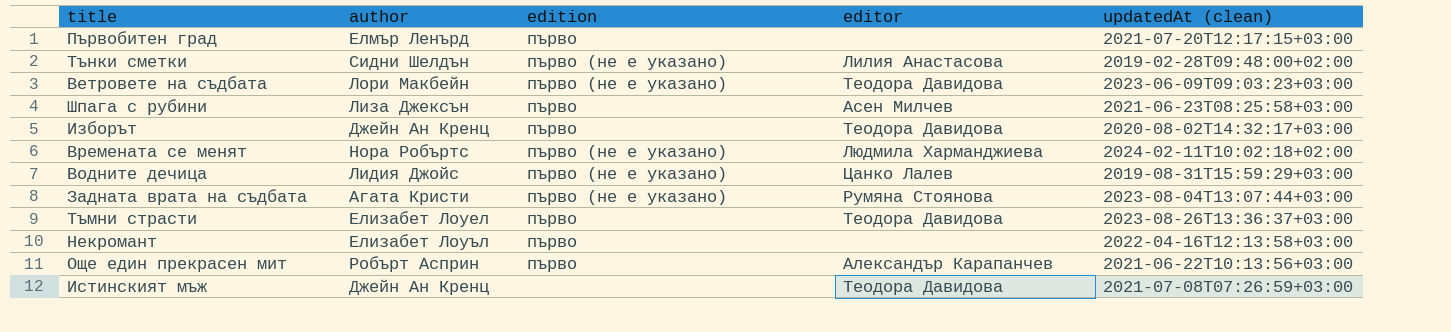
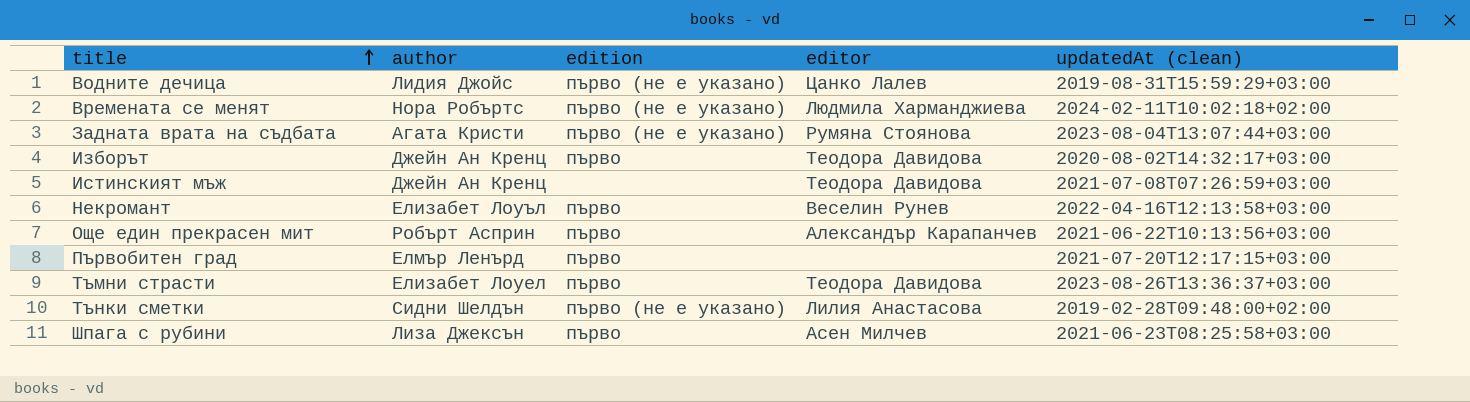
row order: none -> title ascending
row Ветровете на съдбата: Лори Макбейн | първо (не е указано) | Теодора Давидова | 2023-06-09T09:03:23+03:00 -> none
Некромант | editor: none -> Веселин Рунев

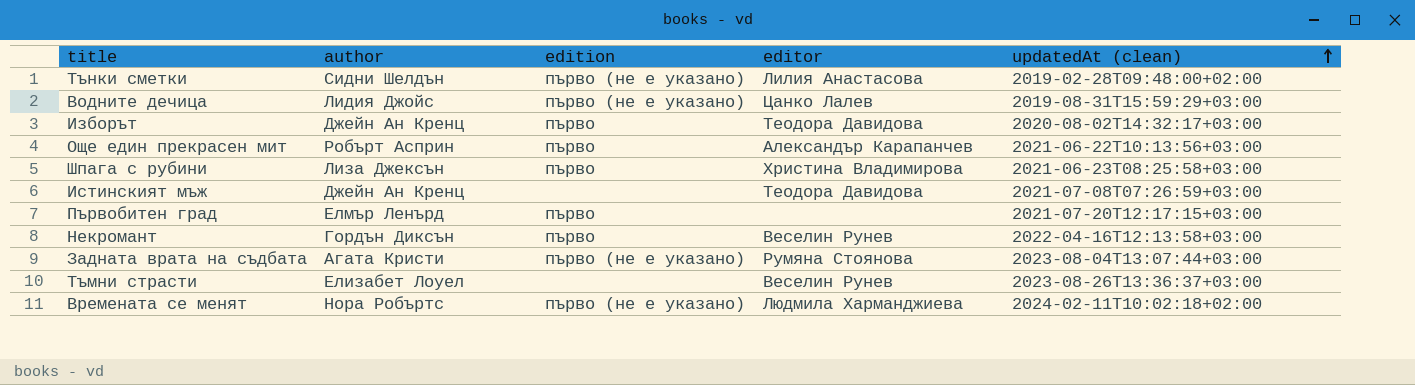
row order: title ascending -> updatedAt (clean) ascending
Шпага с рубини | editor: Асен Милчев -> Христина Владимирова
Некромант | author: Елизабет Лоуъл -> Гордън Диксън
Тъмни страсти | edition: първо -> none
Тъмни страсти | editor: Теодора Давидова -> Веселин Рунев

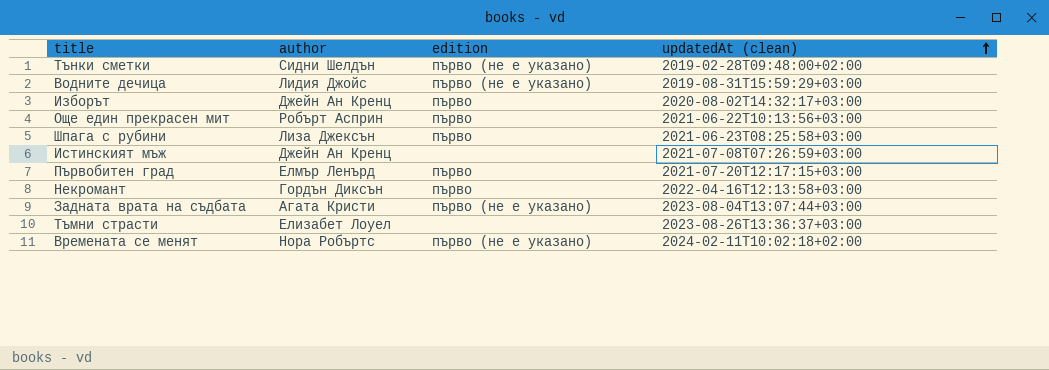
column editor | position: 4 -> none

